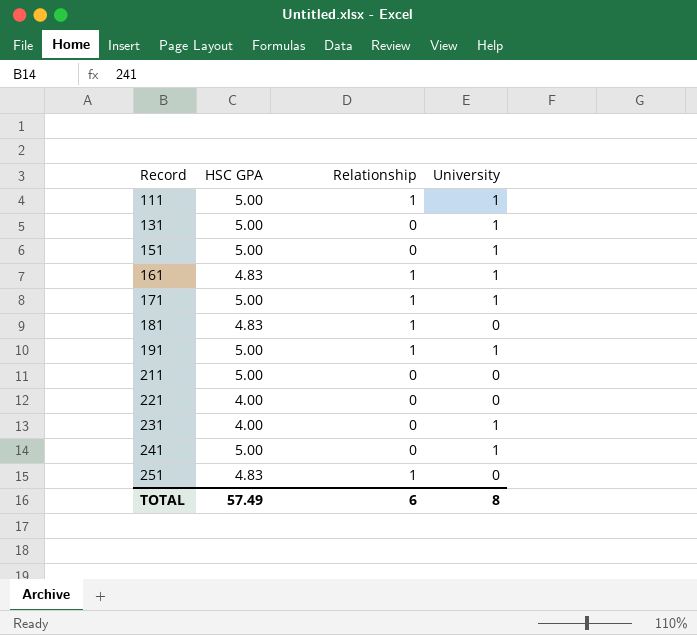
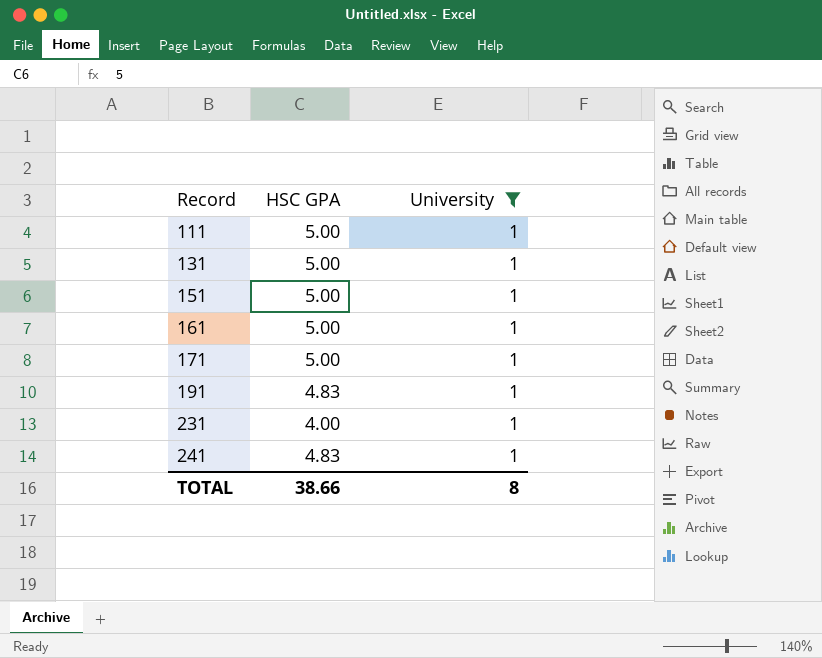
filter: none -> University = 1
column Relationship | position: 3 -> none
161 | HSC GPA: 4.83 -> 5.00
191 | HSC GPA: 5.00 -> 4.83
241 | HSC GPA: 5.00 -> 4.83
TOTAL | HSC GPA: 57.49 -> 38.66

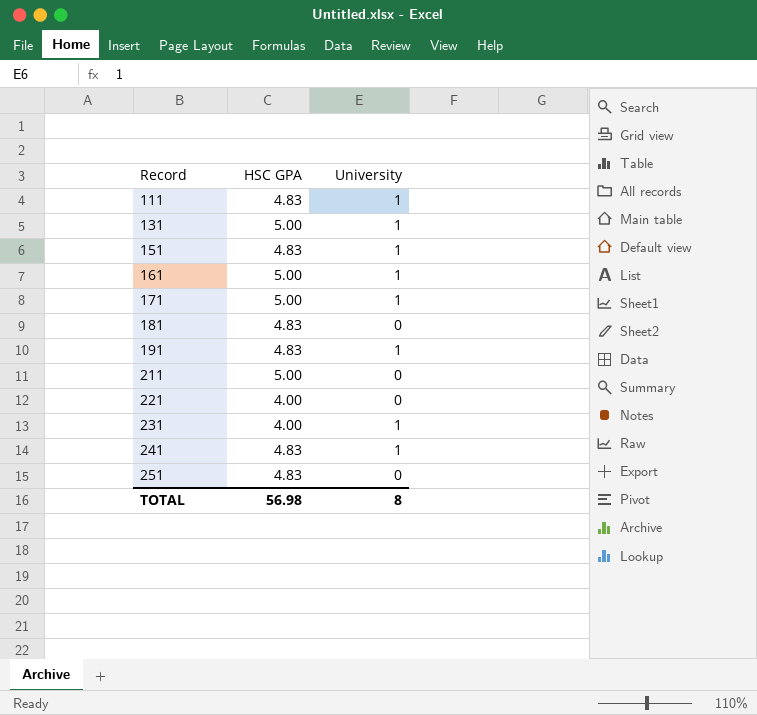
filter: University = 1 -> none
111 | HSC GPA: 5.00 -> 4.83
151 | HSC GPA: 5.00 -> 4.83
TOTAL | HSC GPA: 38.66 -> 56.98

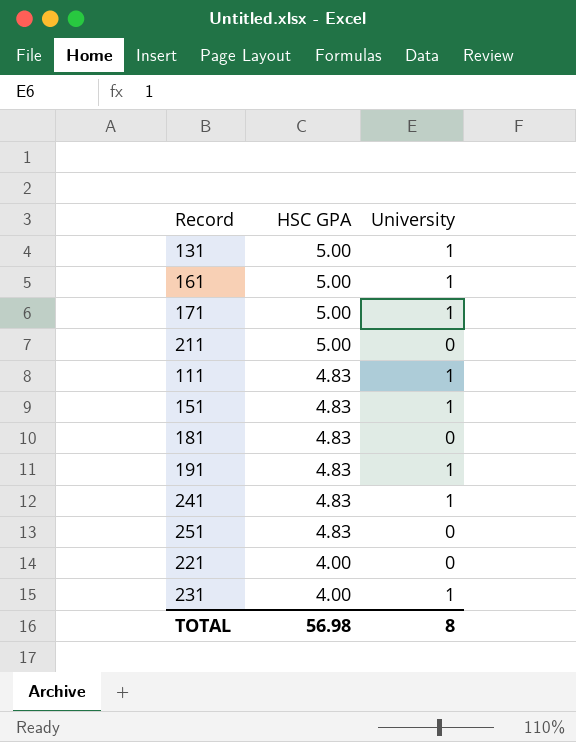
row order: Record ascending -> HSC GPA descending

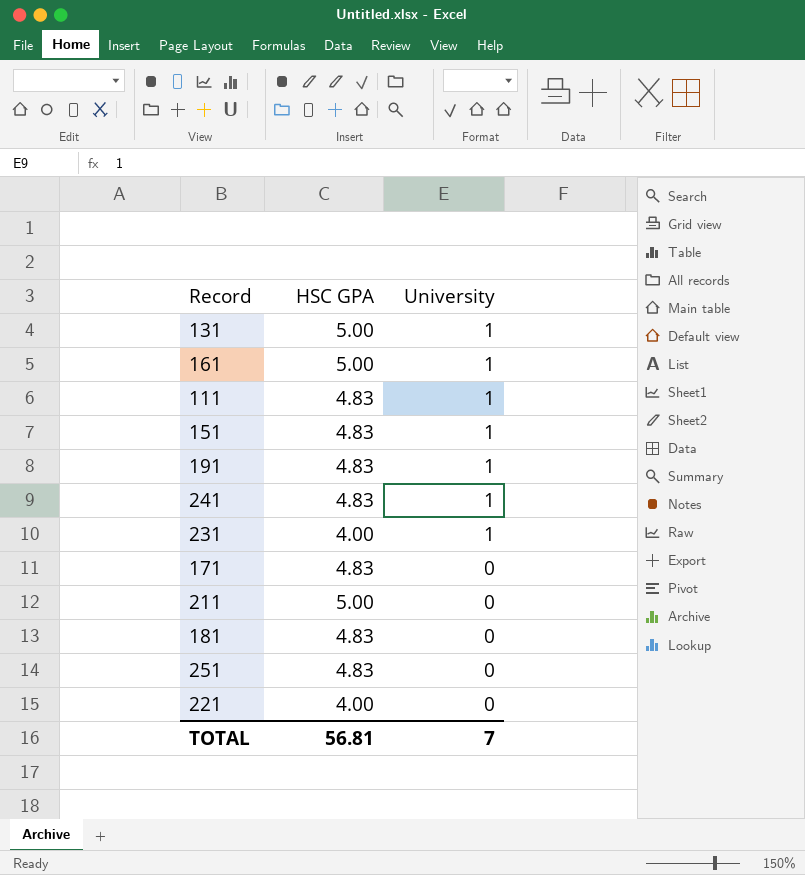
row order: HSC GPA descending -> University descending
171 | HSC GPA: 5.00 -> 4.83
171 | University: 1 -> 0
TOTAL | HSC GPA: 56.98 -> 56.81
TOTAL | University: 8 -> 7

